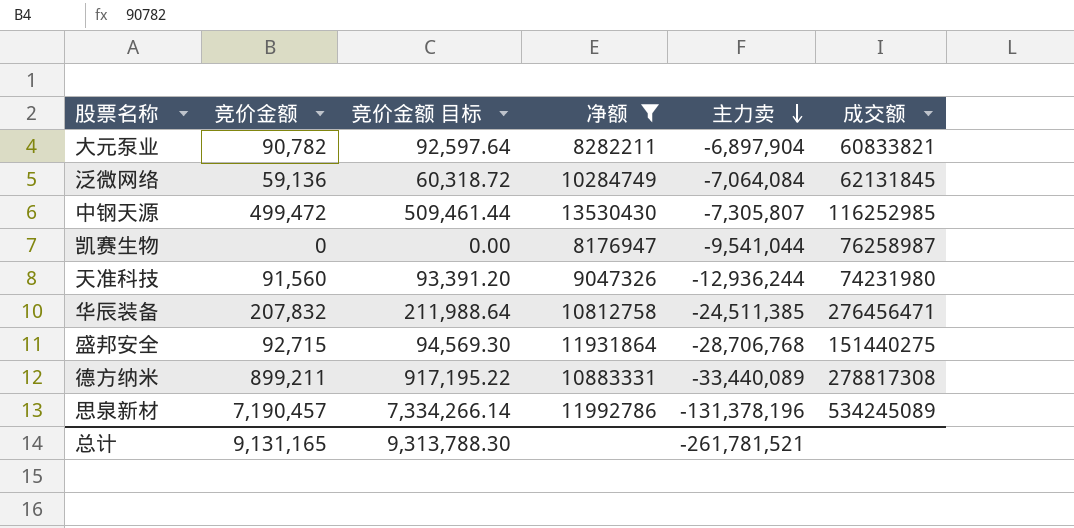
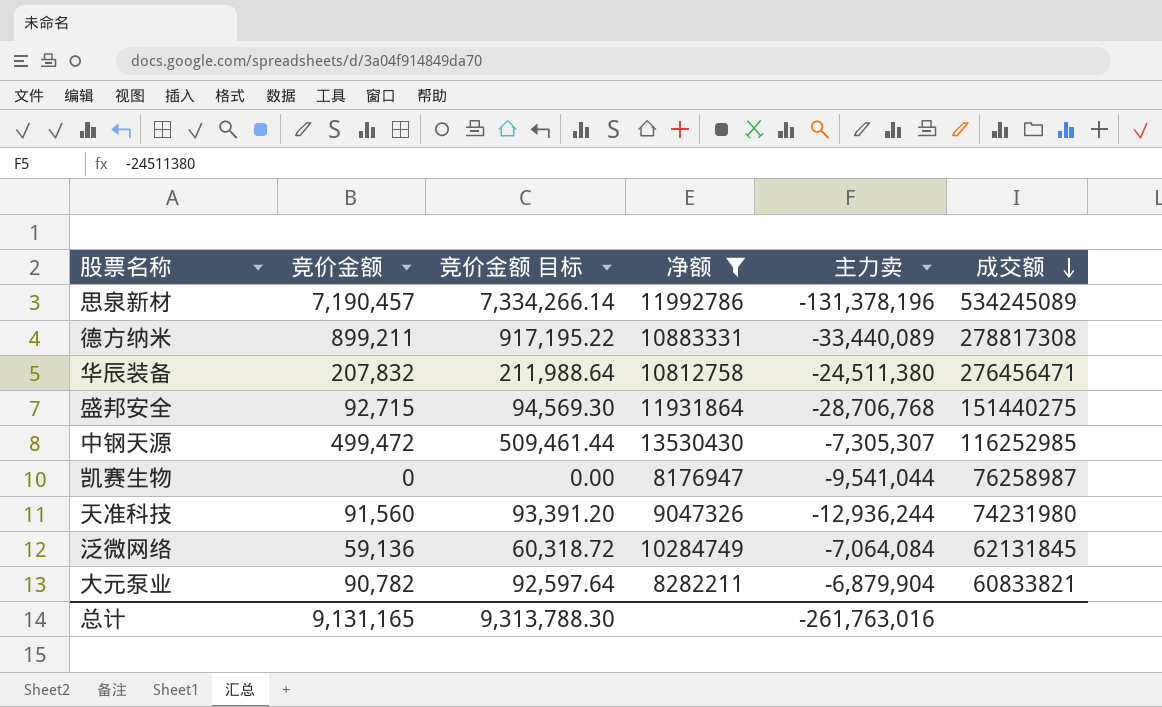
row order: 主力卖 descending -> 成交额 descending
华辰装备 | 主力卖: -24,511,385 -> -24,511,380
中钢天源 | 主力卖: -7,305,807 -> -7,305,307
大元泵业 | 主力卖: -6,897,904 -> -6,879,904
总计 | 主力卖: -261,781,521 -> -261,763,016

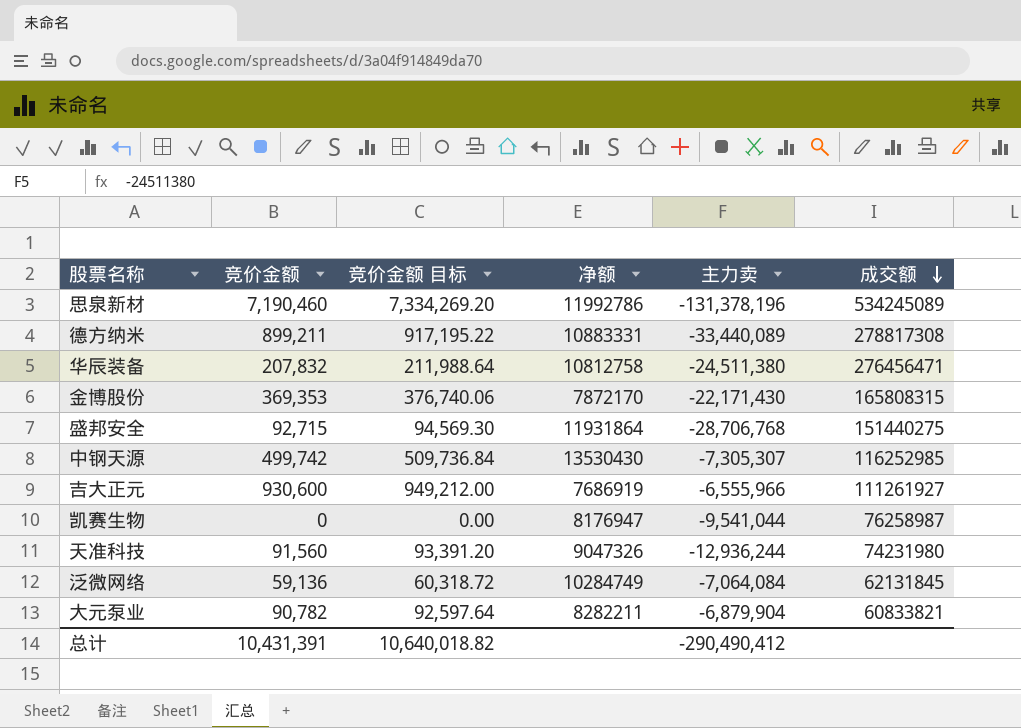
filter: 净额 >= 8176947 -> none
思泉新材 | 竞价金额: 7,190,457 -> 7,190,460
思泉新材 | 竞价金额 目标: 7,334,266.14 -> 7,334,269.20
中钢天源 | 竞价金额: 499,472 -> 499,742
中钢天源 | 竞价金额 目标: 509,461.44 -> 509,736.84
总计 | 竞价金额: 9,131,165 -> 10,431,391
总计 | 竞价金额 目标: 9,313,788.30 -> 10,640,018.82
总计 | 主力卖: -261,763,016 -> -290,490,412

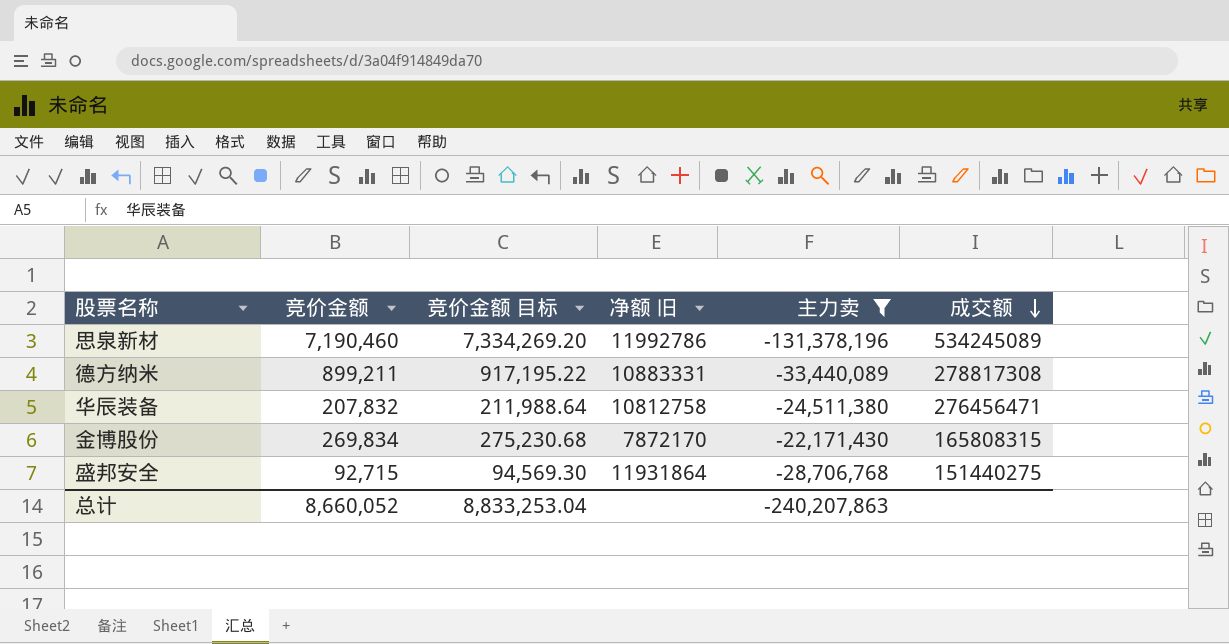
filter: none -> 主力卖 <= -22,171,430
column name: 净额 -> 净额 旧
金博股份 | 竞价金额: 369,353 -> 269,834
金博股份 | 竞价金额 目标: 376,740.06 -> 275,230.68
总计 | 竞价金额: 10,431,391 -> 8,660,052
总计 | 竞价金额 目标: 10,640,018.82 -> 8,833,253.04
总计 | 主力卖: -290,490,412 -> -240,207,863

